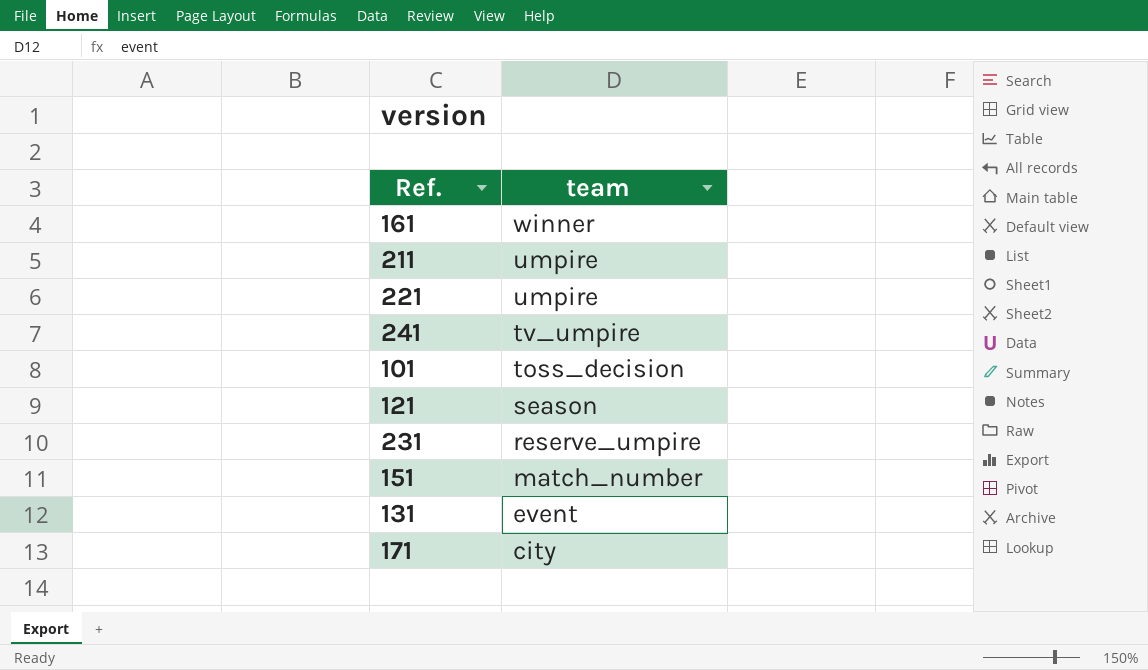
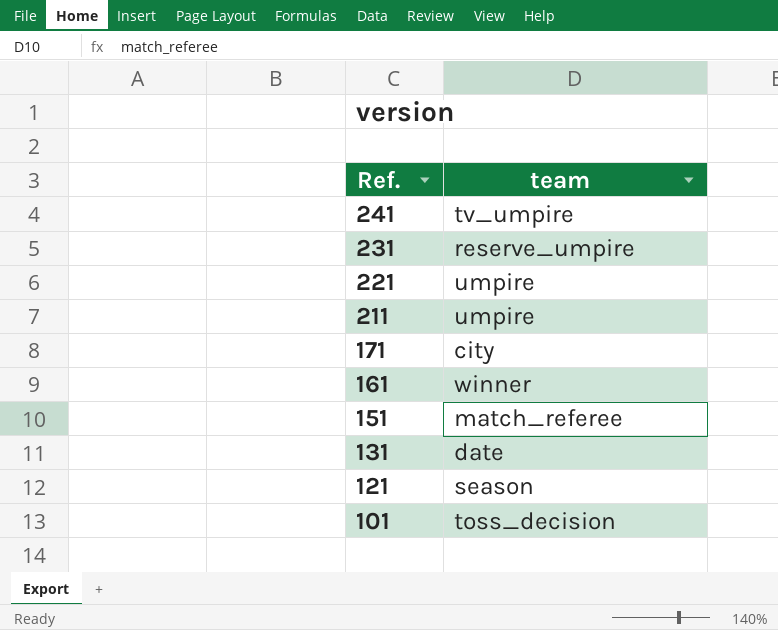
row order: team descending -> Ref. descending
151 | team: match_number -> match_referee
131 | team: event -> date

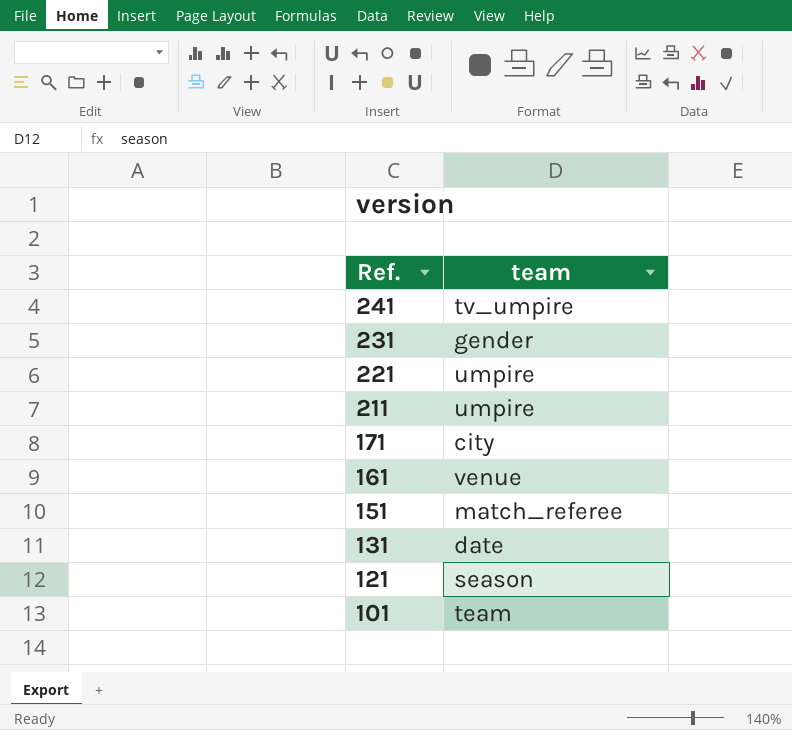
231 | team: reserve_umpire -> gender
161 | team: winner -> venue
101 | team: toss_decision -> team

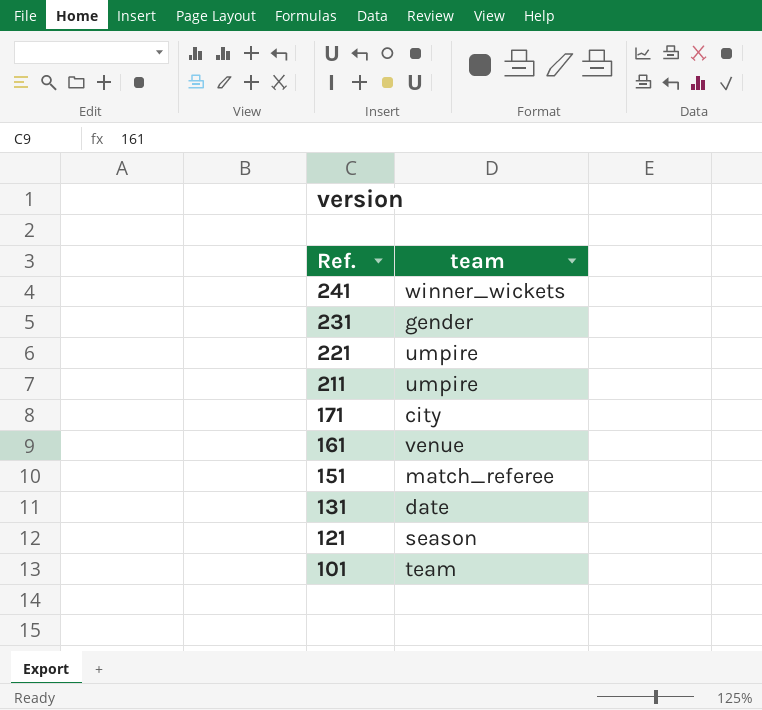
241 | team: tv_umpire -> winner_wickets

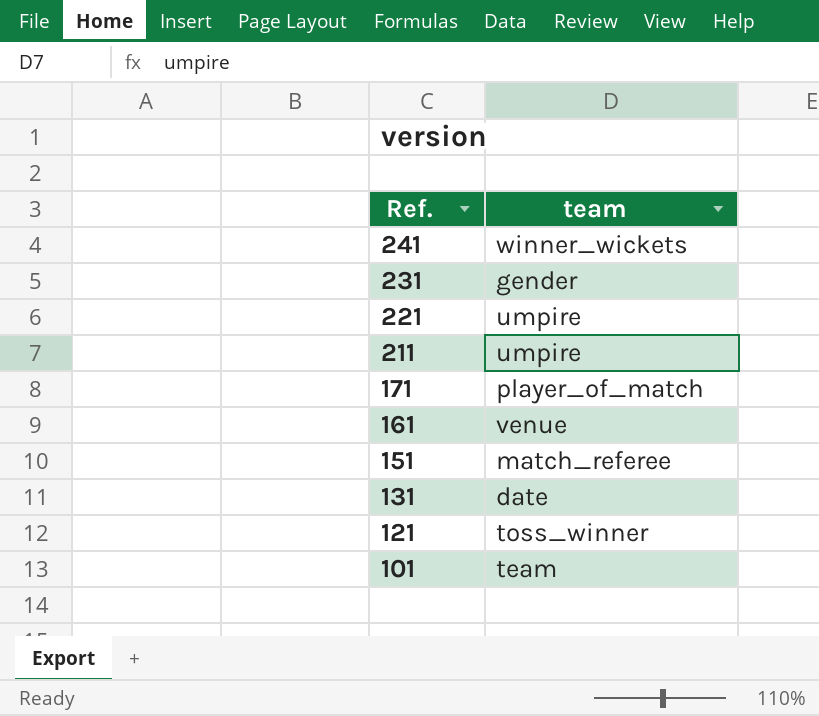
171 | team: city -> player_of_match
121 | team: season -> toss_winner

